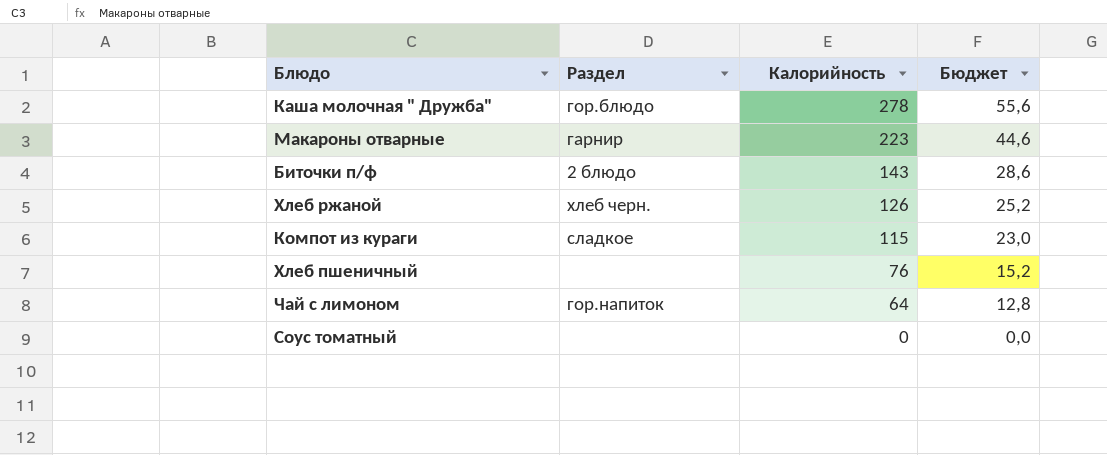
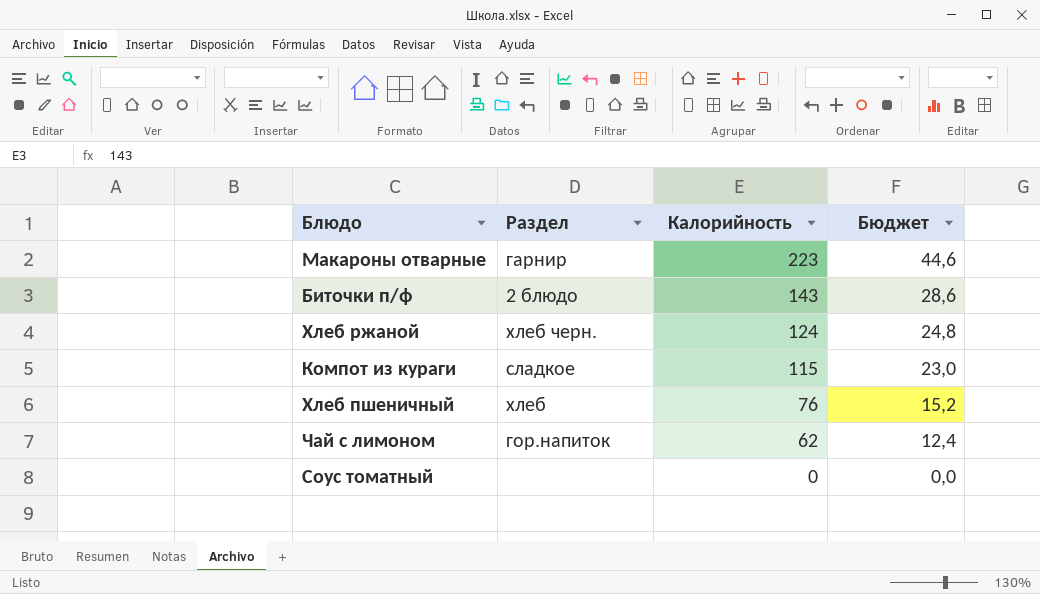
row Каша молочная " Дружба": гор.блюдо | 278 | 55,6 -> none
Хлеб ржаной | Калорийность: 126 -> 124
Хлеб ржаной | Бюджет: 25,2 -> 24,8
Хлеб пшеничный | Раздел: none -> хлеб
Чай с лимоном | Калорийность: 64 -> 62
Чай с лимоном | Бюджет: 12,8 -> 12,4

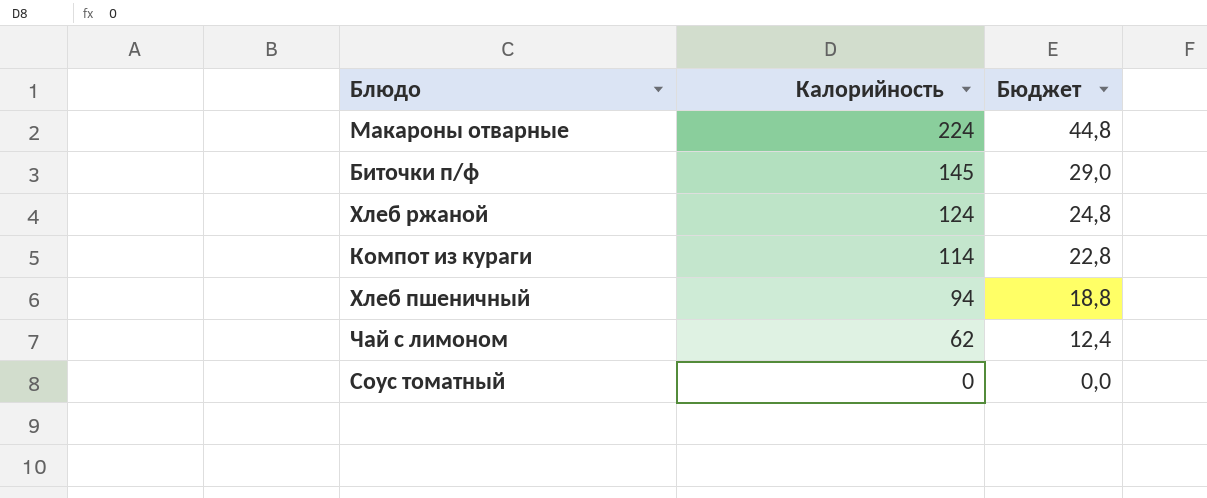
column Раздел | position: 2 -> none
Макароны отварные | Калорийность: 223 -> 224
Макароны отварные | Бюджет: 44,6 -> 44,8
Биточки п/ф | Калорийность: 143 -> 145
Биточки п/ф | Бюджет: 28,6 -> 29,0
Компот из кураги | Калорийность: 115 -> 114
Компот из кураги | Бюджет: 23,0 -> 22,8
Хлеб пшеничный | Калорийность: 76 -> 94
Хлеб пшеничный | Бюджет: 15,2 -> 18,8

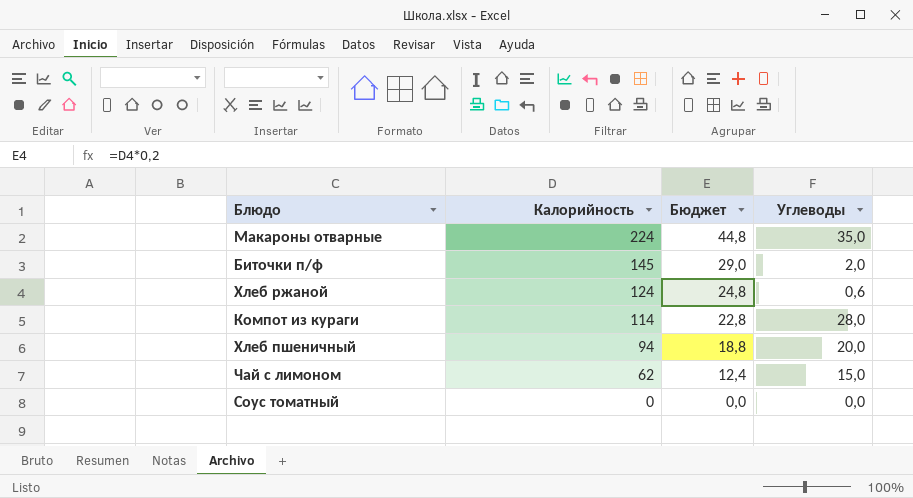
column Углеводы | position: none -> 4

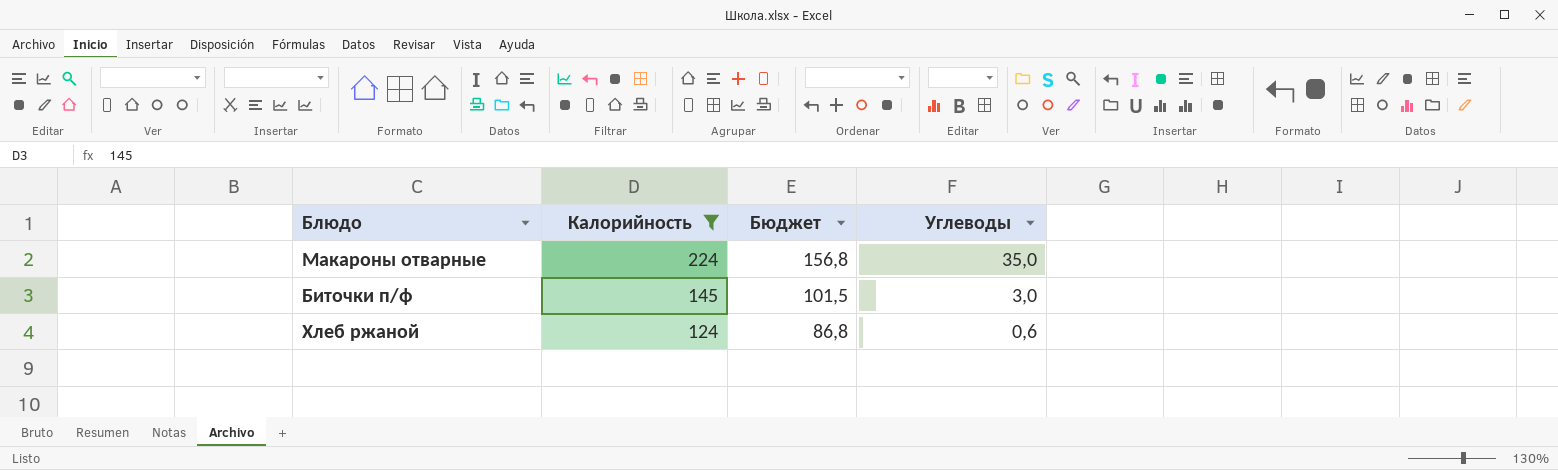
filter: none -> Калорийность >= 124
column Бюджет | formula: [Калорийность] * 0,2 -> [Калорийность] * 0,7
Биточки п/ф | Углеводы: 2,0 -> 3,0

